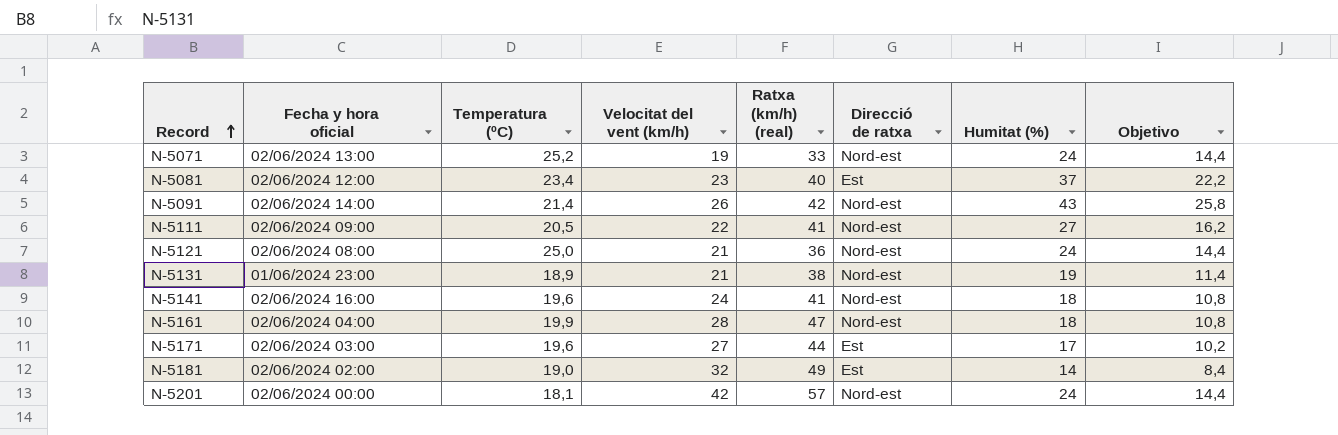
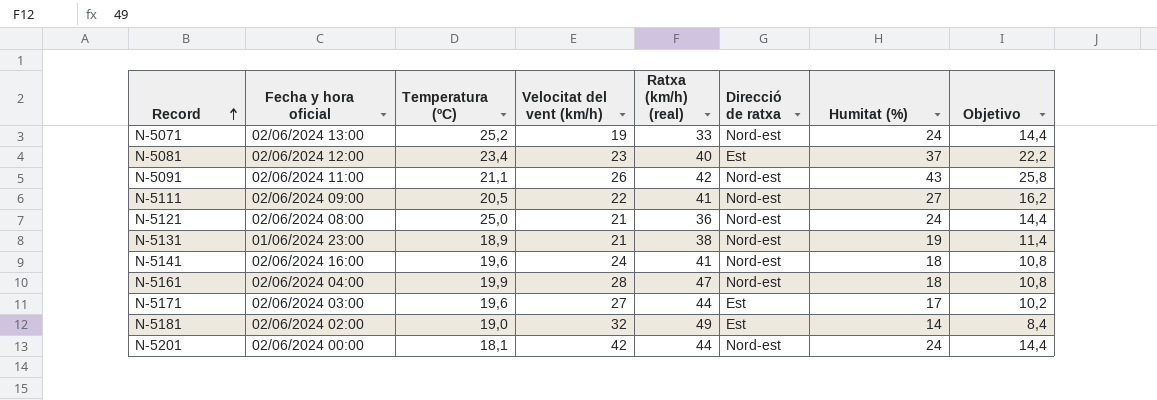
N-5091 | Fecha y hora oficial: 02/06/2024 14:00 -> 02/06/2024 11:00
N-5091 | Temperatura (ºC): 21,4 -> 21,1
N-5201 | Ratxa (km/h) (real): 57 -> 44

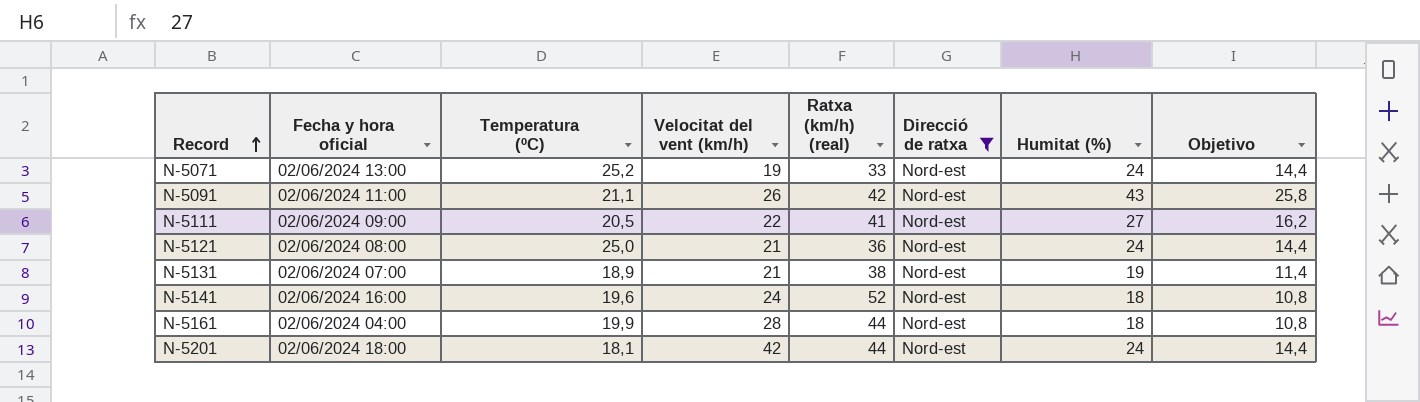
filter: none -> Direcció de ratxa = Nord-est
N-5131 | Fecha y hora oficial: 01/06/2024 23:00 -> 02/06/2024 07:00
N-5141 | Ratxa (km/h) (real): 41 -> 52
N-5161 | Ratxa (km/h) (real): 47 -> 44
N-5201 | Fecha y hora oficial: 02/06/2024 00:00 -> 02/06/2024 18:00

